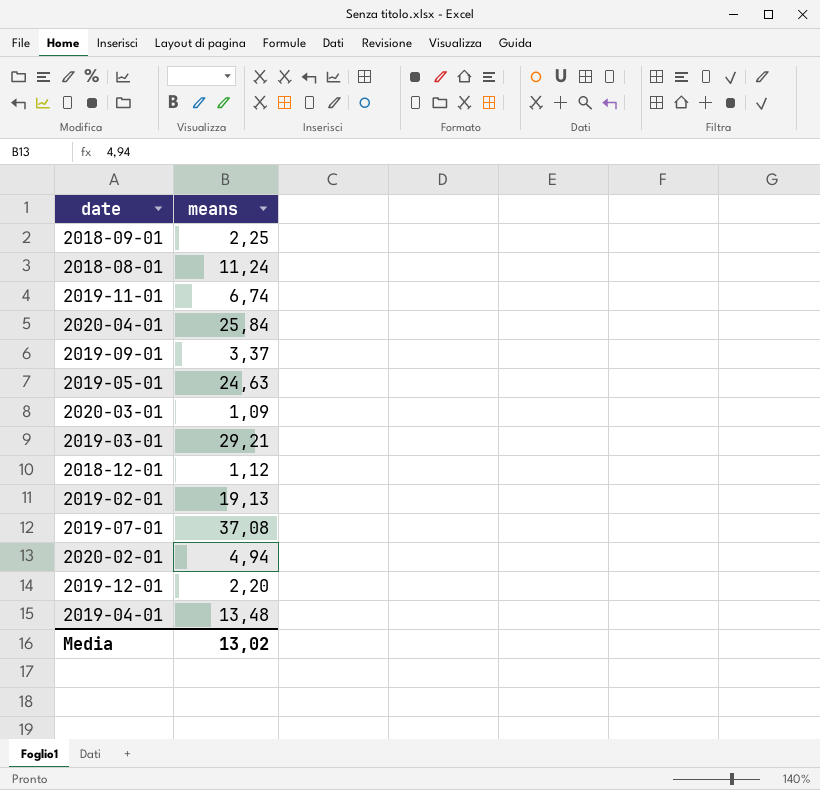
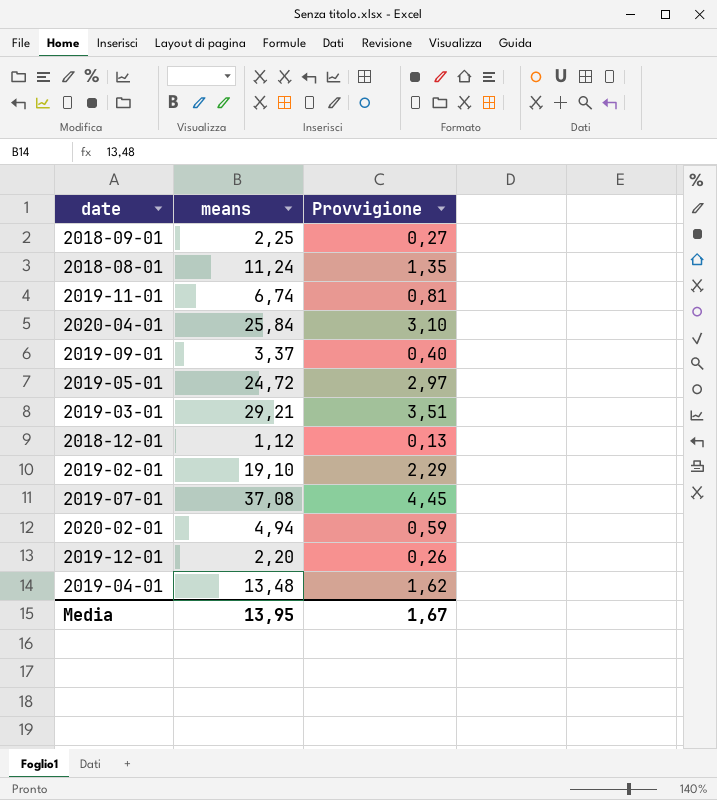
column Provvigione | formula: none -> [means] * 0,12
row 2020-03-01: 1,09 -> none
2019-05-01 | means: 24,63 -> 24,72
2019-02-01 | means: 19,13 -> 19,10
Media | means: 13,02 -> 13,95

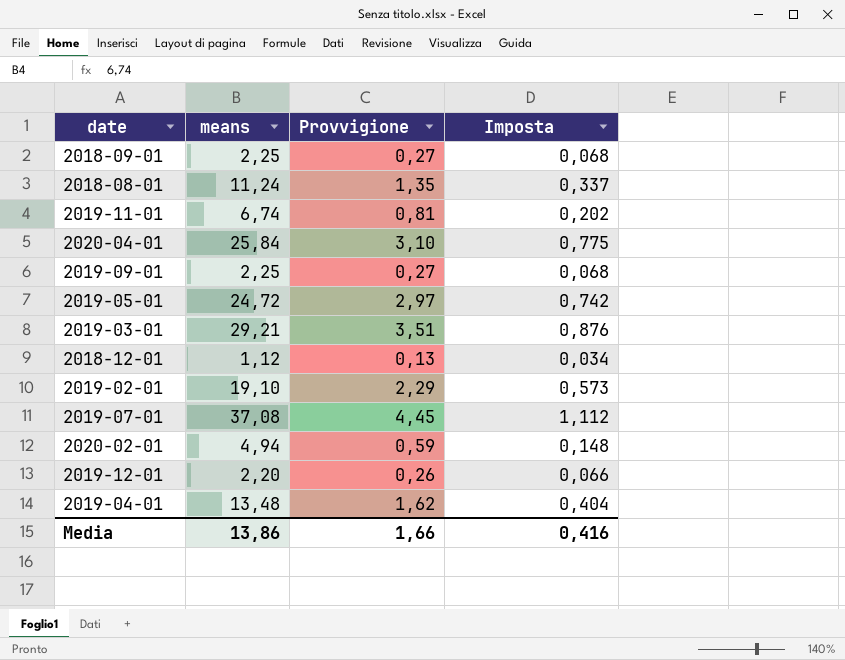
column Imposta | formula: none -> [means] * 0,03
2019-09-01 | means: 3,37 -> 2,25
2019-09-01 | Provvigione: 0,40 -> 0,27
Media | means: 13,95 -> 13,86
Media | Provvigione: 1,67 -> 1,66

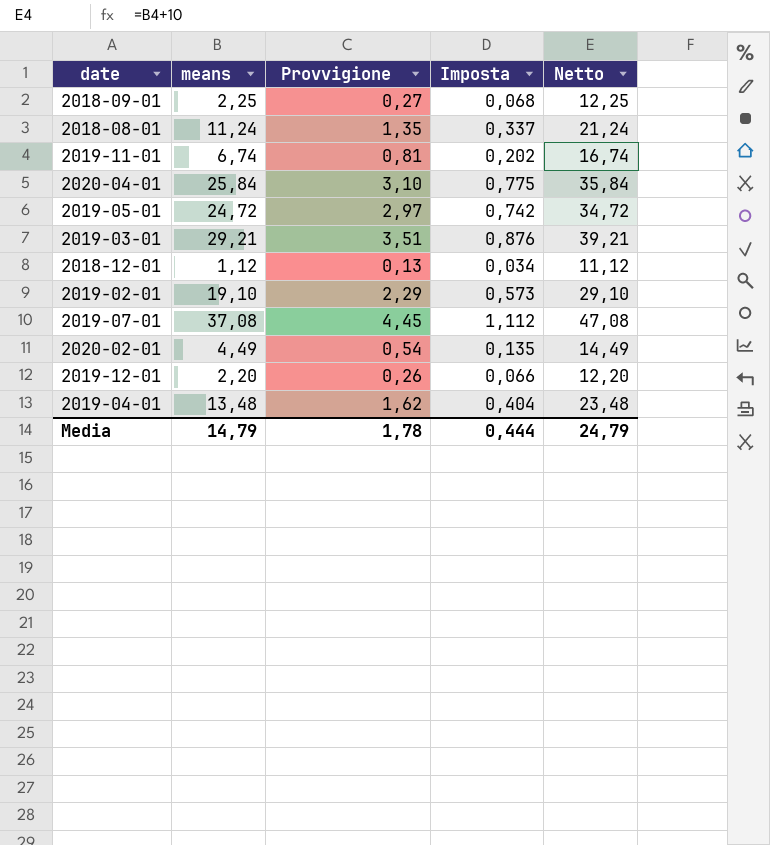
column Netto | formula: none -> [means] + 10
row 2019-09-01: 2,25 | 0,27 | 0,068 -> none
2020-02-01 | means: 4,94 -> 4,49
2020-02-01 | Provvigione: 0,59 -> 0,54
2020-02-01 | Imposta: 0,148 -> 0,135
Media | means: 13,86 -> 14,79
Media | Provvigione: 1,66 -> 1,78
Media | Imposta: 0,416 -> 0,444

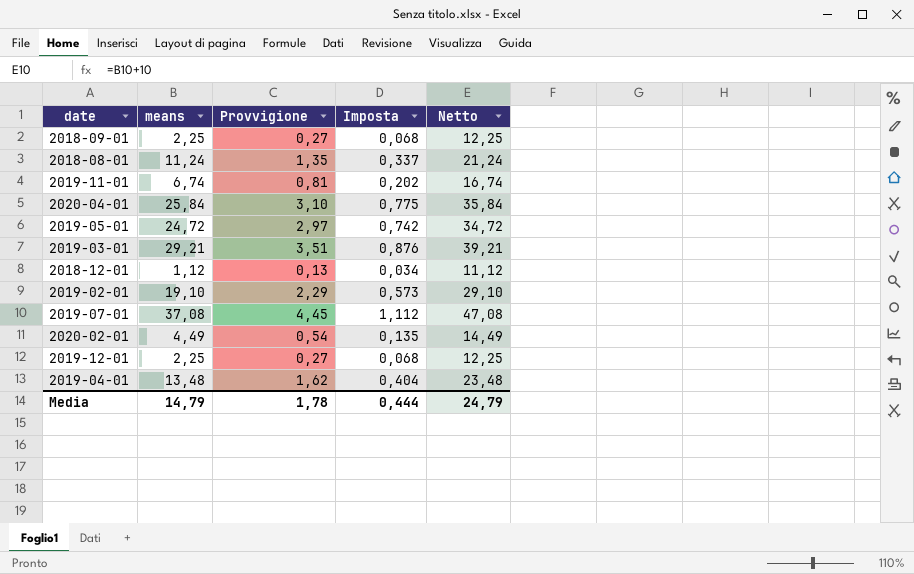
2019-12-01 | means: 2,20 -> 2,25
2019-12-01 | Provvigione: 0,26 -> 0,27
2019-12-01 | Imposta: 0,066 -> 0,068
2019-12-01 | Netto: 12,20 -> 12,25

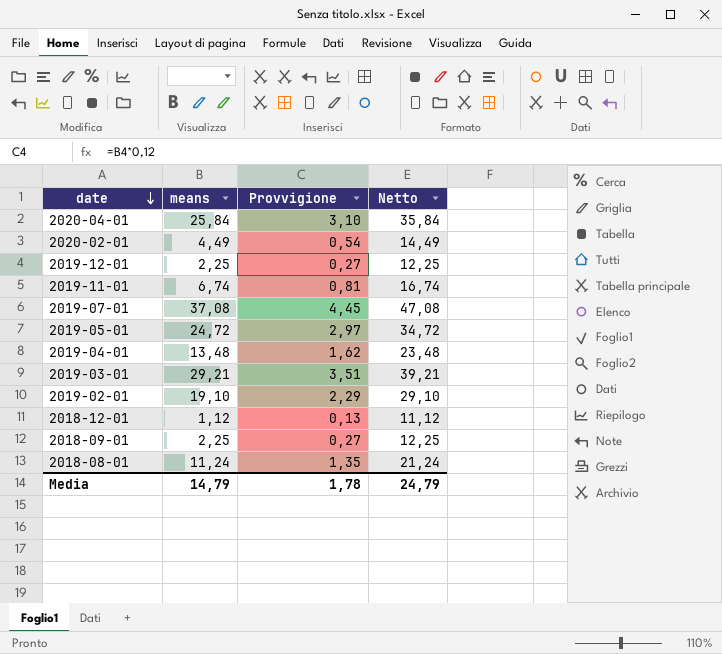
row order: none -> date descending
column Imposta | formula: [means] * 0,03 -> none

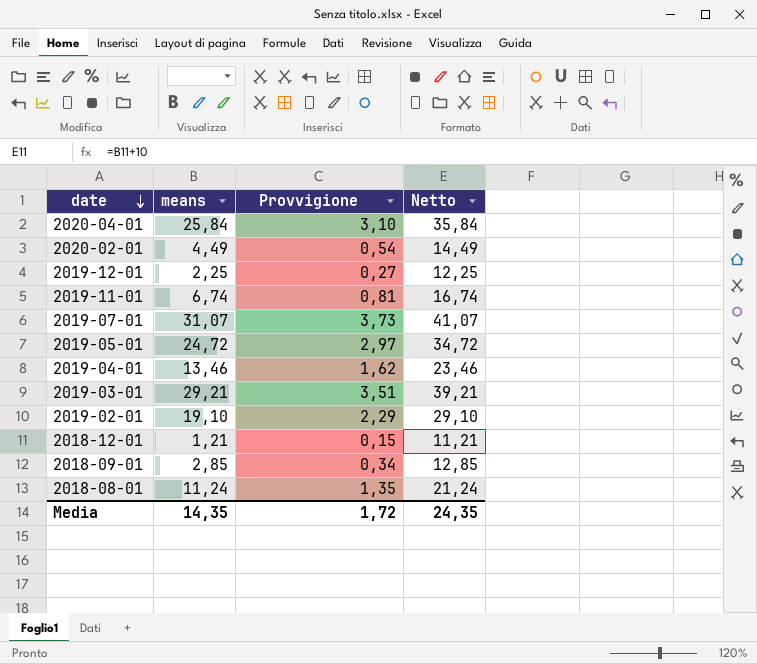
2019-07-01 | means: 37,08 -> 31,07
2019-07-01 | Provvigione: 4,45 -> 3,73
2019-07-01 | Netto: 47,08 -> 41,07
2019-04-01 | means: 13,48 -> 13,46
2019-04-01 | Netto: 23,48 -> 23,46
2018-12-01 | means: 1,12 -> 1,21
2018-12-01 | Provvigione: 0,13 -> 0,15
2018-12-01 | Netto: 11,12 -> 11,21
2018-09-01 | means: 2,25 -> 2,85
2018-09-01 | Provvigione: 0,27 -> 0,34
2018-09-01 | Netto: 12,25 -> 12,85
Media | means: 14,79 -> 14,35
Media | Provvigione: 1,78 -> 1,72
Media | Netto: 24,79 -> 24,35

